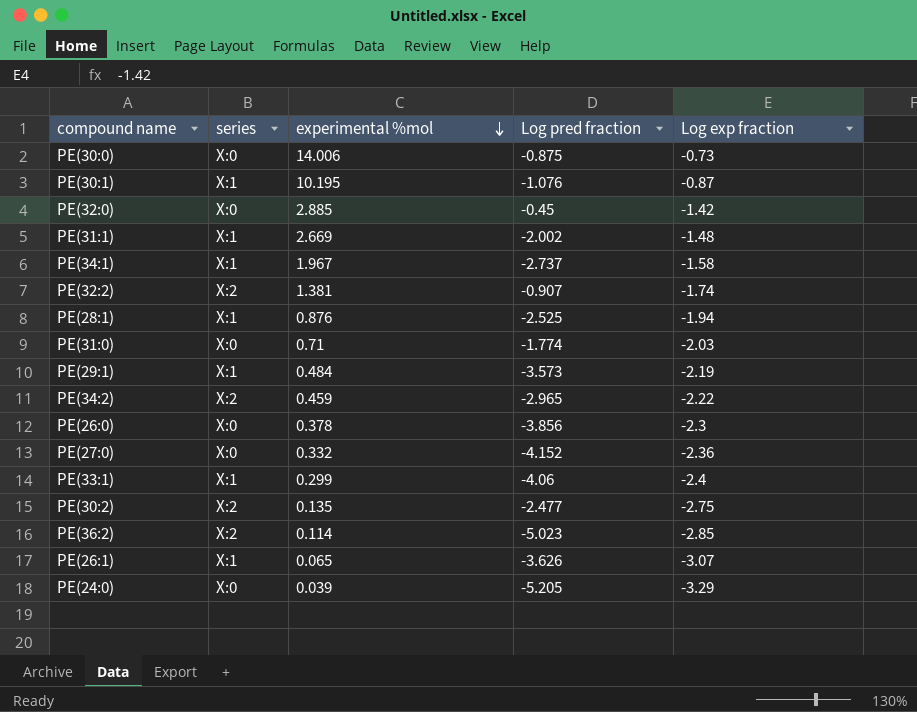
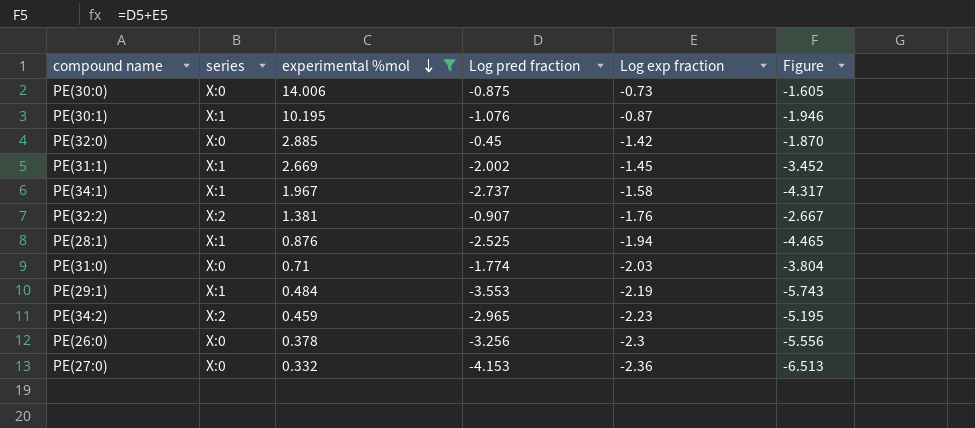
filter: none -> experimental %mol >= 0.332
column Figure | formula: none -> [Log pred fraction] + [Log exp fraction]
PE(31:1) | Log exp fraction: -1.48 -> -1.45
PE(32:2) | Log exp fraction: -1.74 -> -1.76
PE(29:1) | Log pred fraction: -3.573 -> -3.553
PE(34:2) | Log exp fraction: -2.22 -> -2.23
PE(26:0) | Log pred fraction: -3.856 -> -3.256
PE(27:0) | Log pred fraction: -4.152 -> -4.153

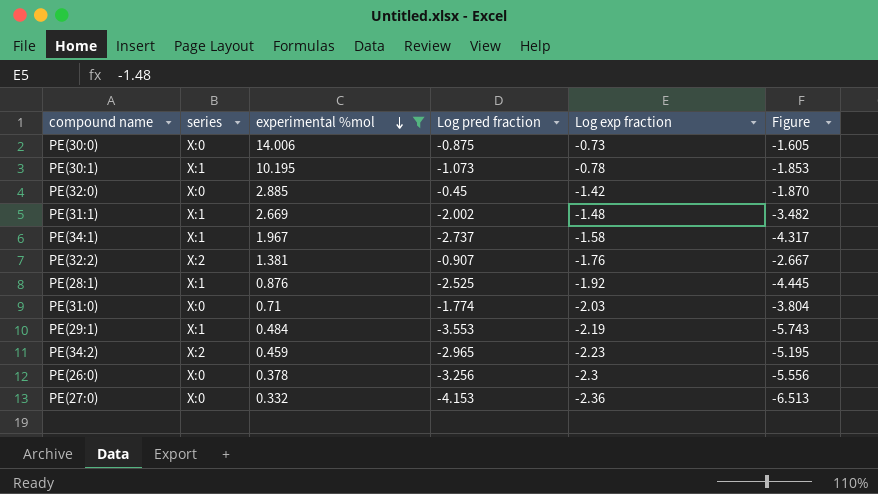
PE(30:1) | Log pred fraction: -1.076 -> -1.073
PE(30:1) | Log exp fraction: -0.87 -> -0.78
PE(30:1) | Figure: -1.946 -> -1.853
PE(31:1) | Log exp fraction: -1.45 -> -1.48
PE(31:1) | Figure: -3.452 -> -3.482
PE(28:1) | Log exp fraction: -1.94 -> -1.92
PE(28:1) | Figure: -4.465 -> -4.445

